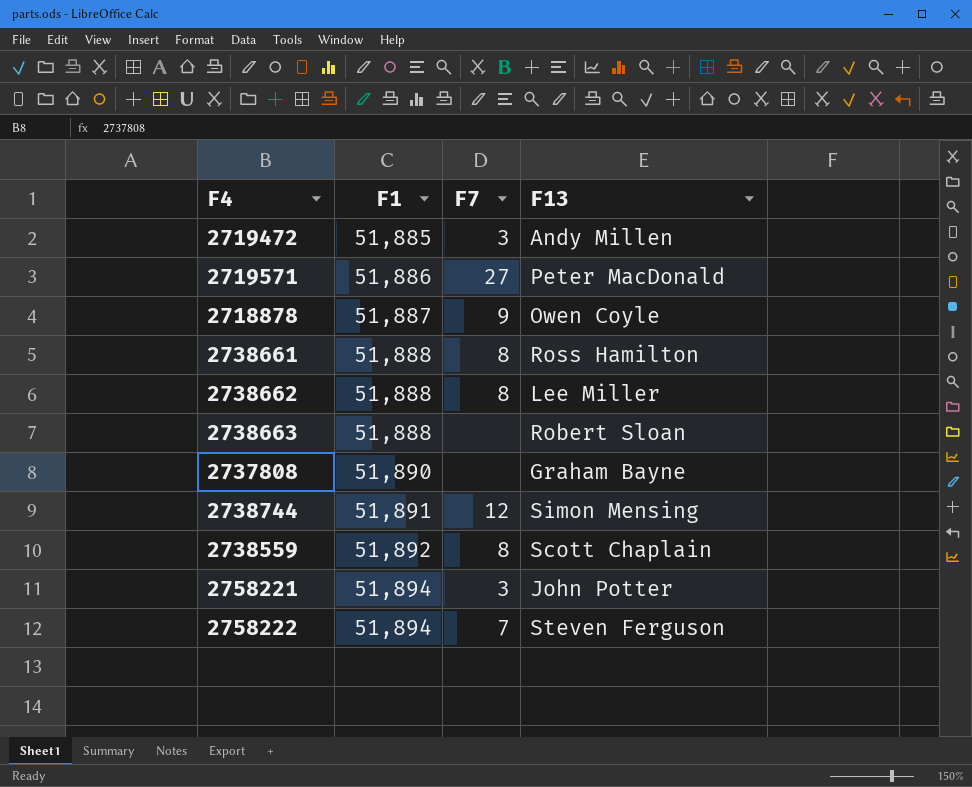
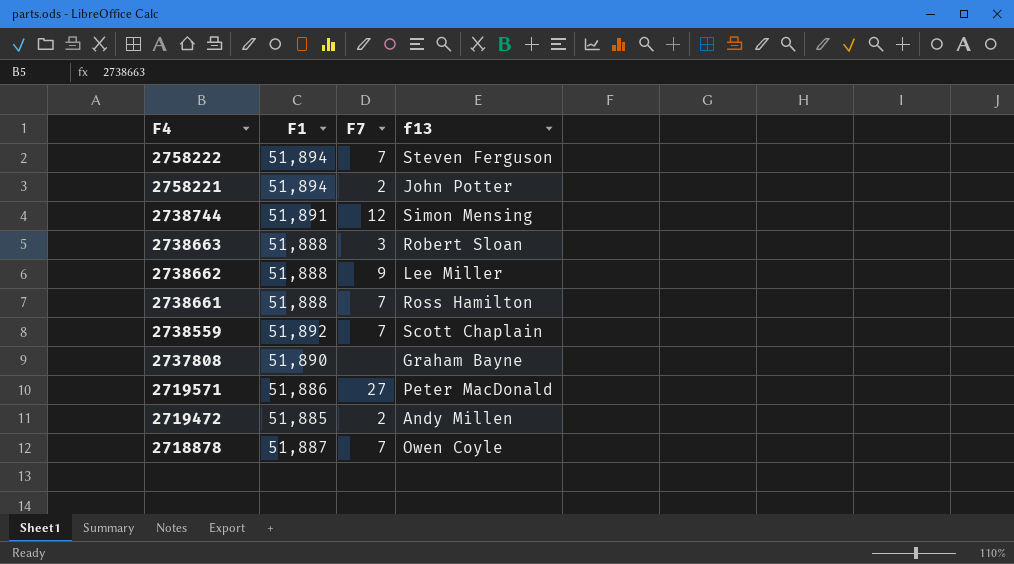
row order: F1 ascending -> F4 descending
column name: F13 -> f13
2758221 | F7: 3 -> 2
2738663 | F7: none -> 3
2738662 | F7: 8 -> 9
2738661 | F7: 8 -> 7
2738559 | F7: 8 -> 7
2719472 | F7: 3 -> 2
2718878 | F7: 9 -> 7

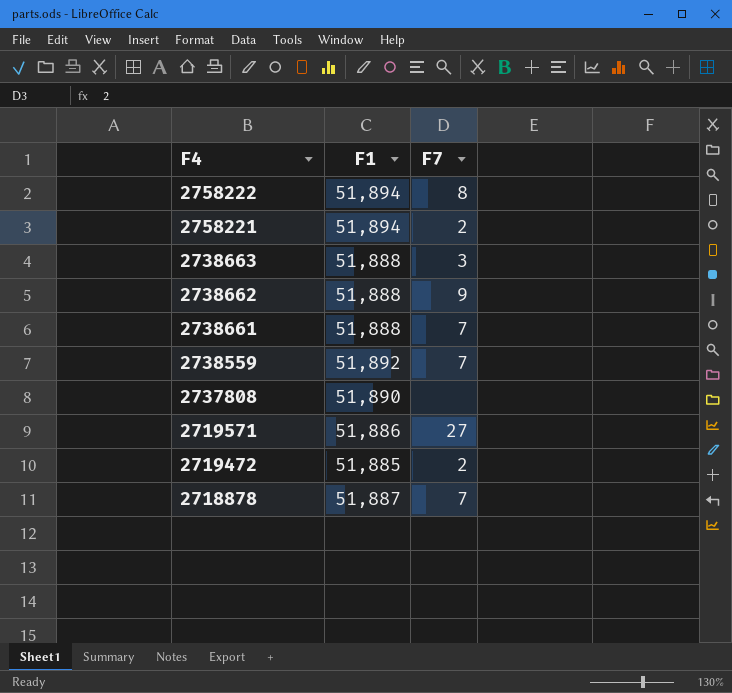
column f13 | position: 4 -> none
row 2738744: 51,891 | 12 | Simon Mensing -> none
2758222 | F7: 7 -> 8

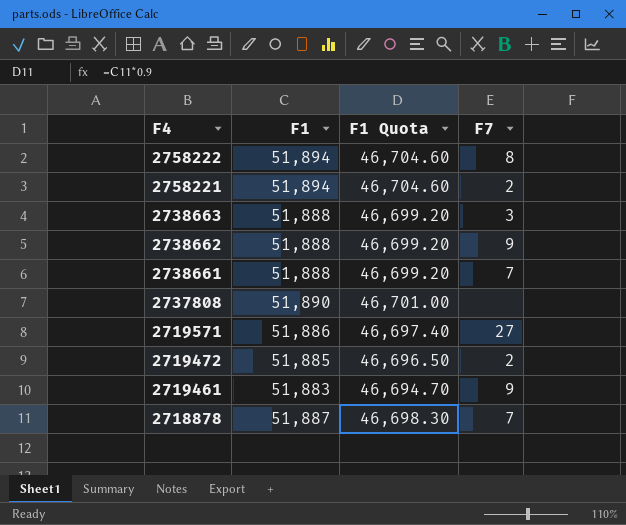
column F1 Quota | formula: none -> [F1] * 0.9
row 2738559: 51,892 | 7 -> none
row 2719461: none -> 51,883 | 46,694.70 | 9

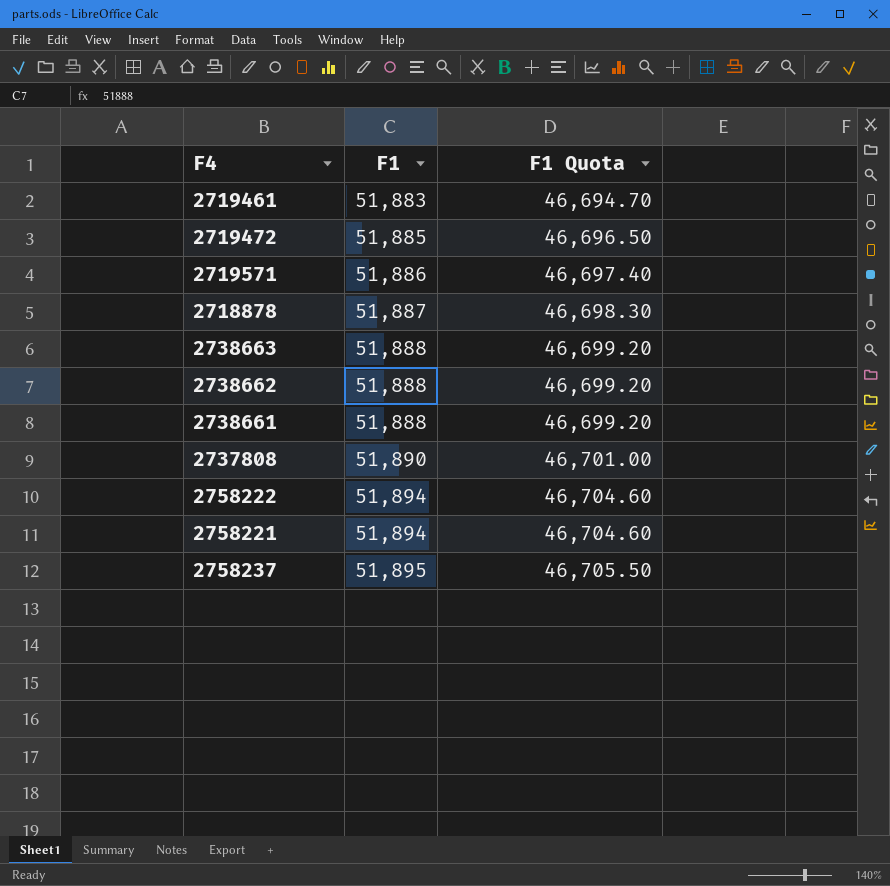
row order: F4 descending -> F1 ascending
column F7 | position: 4 -> none
row 2758237: none -> 51,895 | 46,705.50

